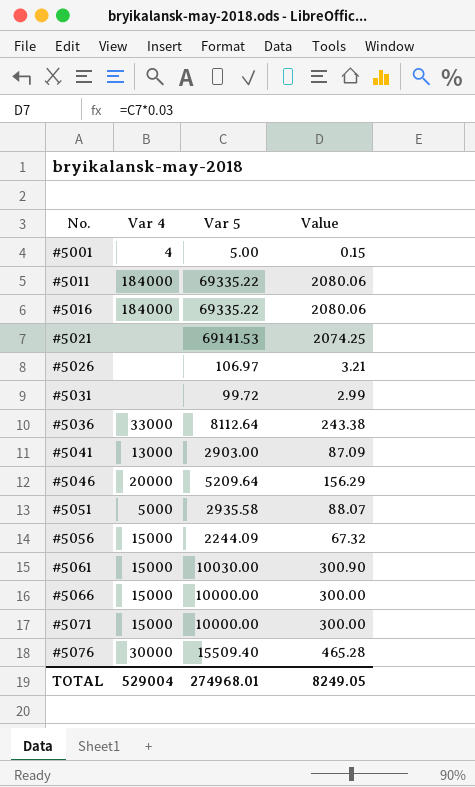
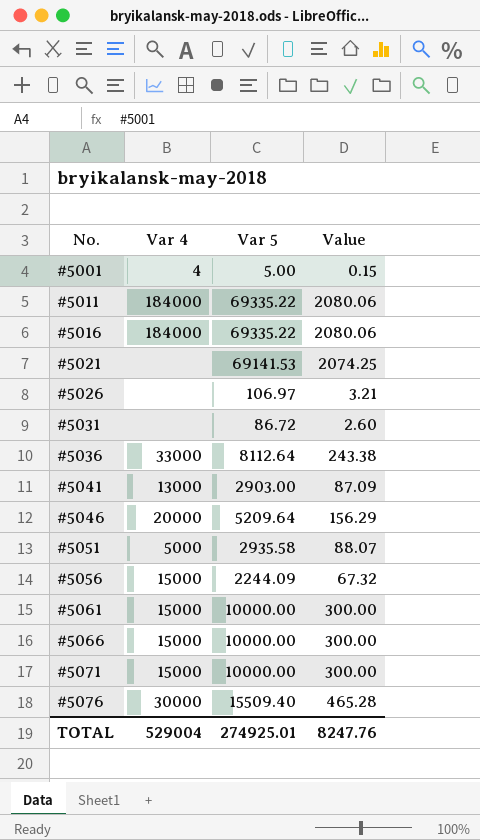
#5031 | Var 5: 99.72 -> 86.72
#5031 | Value: 2.99 -> 2.60
#5061 | Var 5: 10030.00 -> 10000.00
#5061 | Value: 300.90 -> 300.00
TOTAL | Var 5: 274968.01 -> 274925.01
TOTAL | Value: 8249.05 -> 8247.76

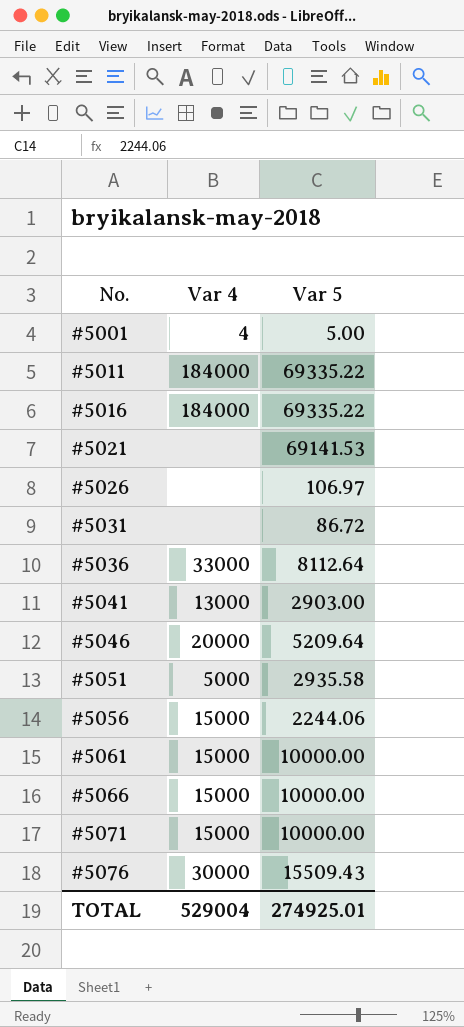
column Value | formula: [Var 5] * 0.03 -> none
#5056 | Var 5: 2244.09 -> 2244.06
#5076 | Var 5: 15509.40 -> 15509.43

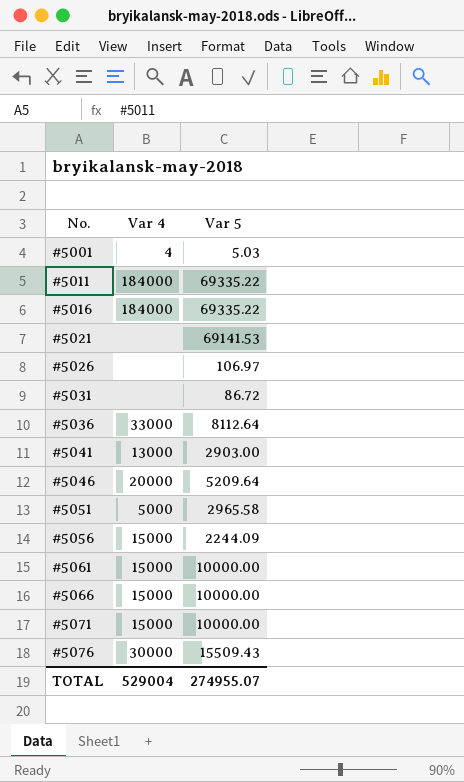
#5001 | Var 5: 5.00 -> 5.03
#5051 | Var 5: 2935.58 -> 2965.58
#5056 | Var 5: 2244.06 -> 2244.09
TOTAL | Var 5: 274925.01 -> 274955.07

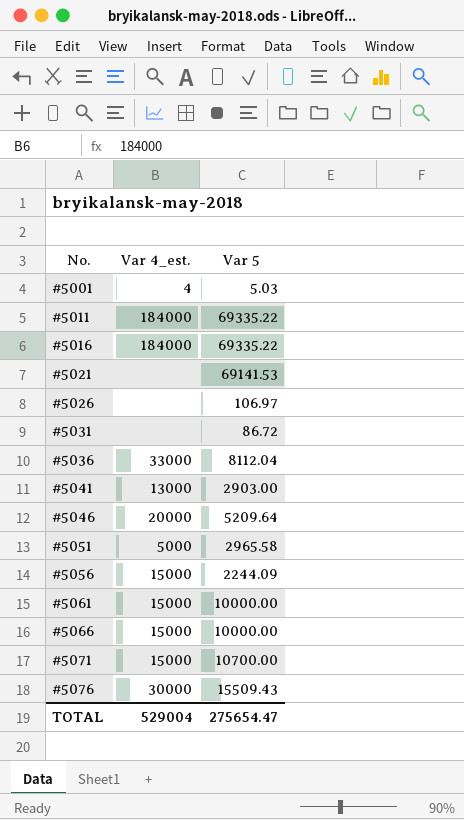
column name: Var 4 -> Var 4_est.
#5036 | Var 5: 8112.64 -> 8112.04
#5071 | Var 5: 10000.00 -> 10700.00
TOTAL | Var 5: 274955.07 -> 275654.47

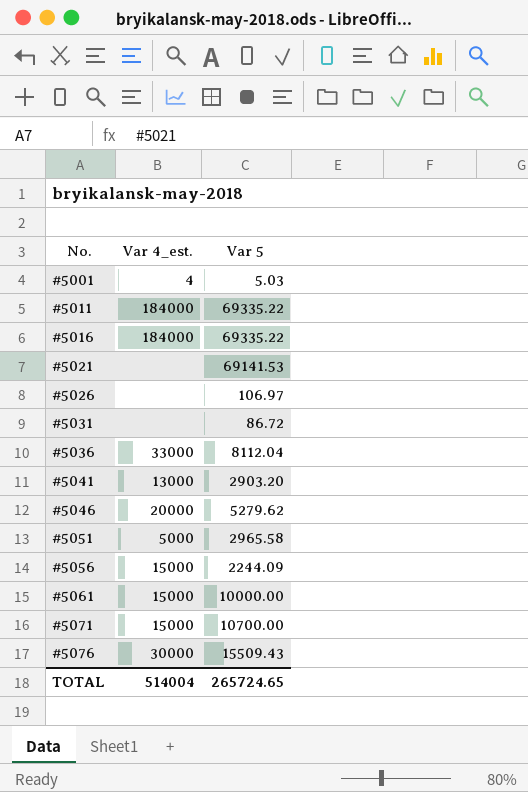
row #5066: 15000 | 10000.00 -> none
#5041 | Var 5: 2903.00 -> 2903.20
#5046 | Var 5: 5209.64 -> 5279.62
TOTAL | Var 4_est.: 529004 -> 514004
TOTAL | Var 5: 275654.47 -> 265724.65

